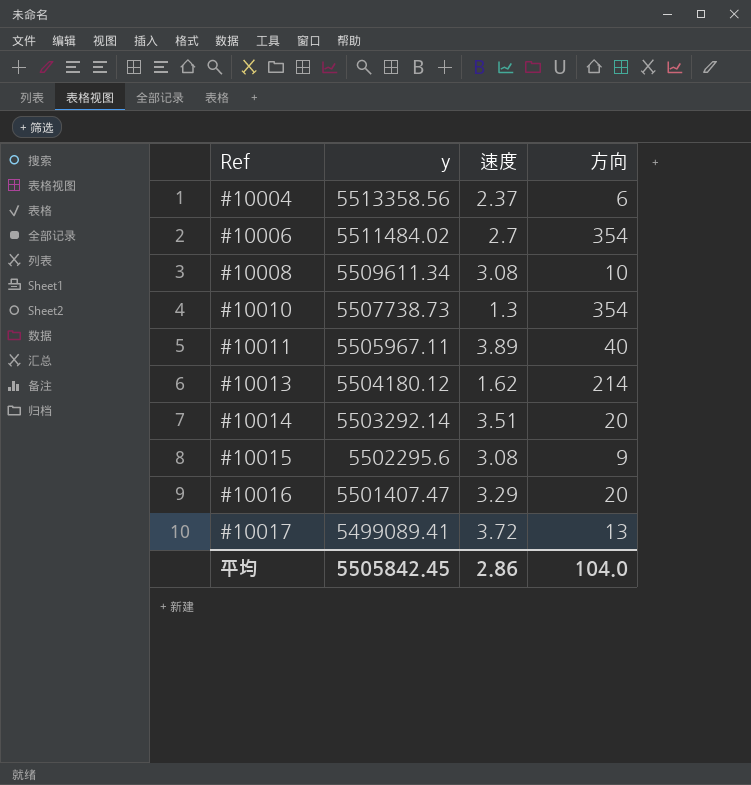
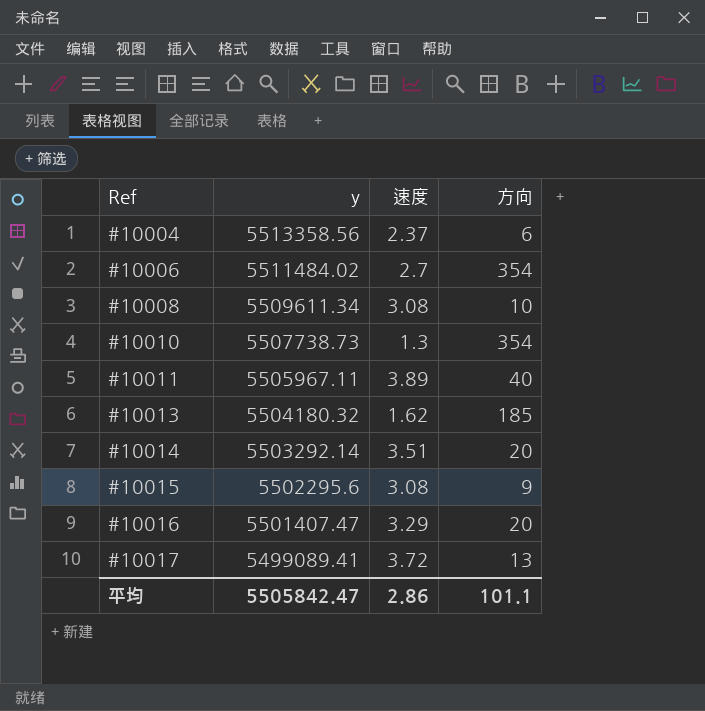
#10013 | y: 5504180.12 -> 5504180.32
#10013 | 方向: 214 -> 185
平均 | y: 5505842.45 -> 5505842.47
平均 | 方向: 104.0 -> 101.1

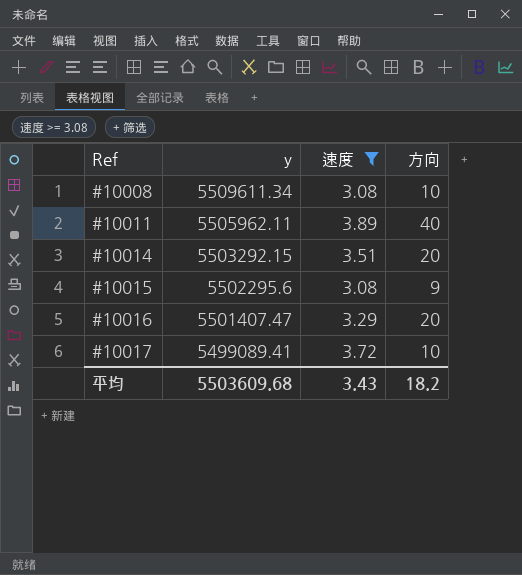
filter: none -> 速度 >= 3.08
#10011 | y: 5505967.11 -> 5505962.11
#10014 | y: 5503292.14 -> 5503292.15
#10017 | 方向: 13 -> 10
平均 | y: 5505842.47 -> 5503609.68
平均 | 速度: 2.86 -> 3.43
平均 | 方向: 101.1 -> 18.2

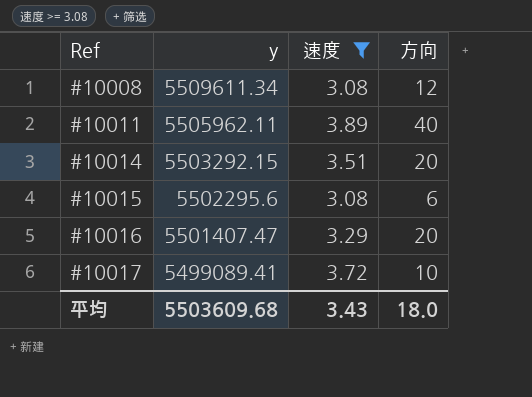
#10008 | 方向: 10 -> 12
#10015 | 方向: 9 -> 6
平均 | 方向: 18.2 -> 18.0

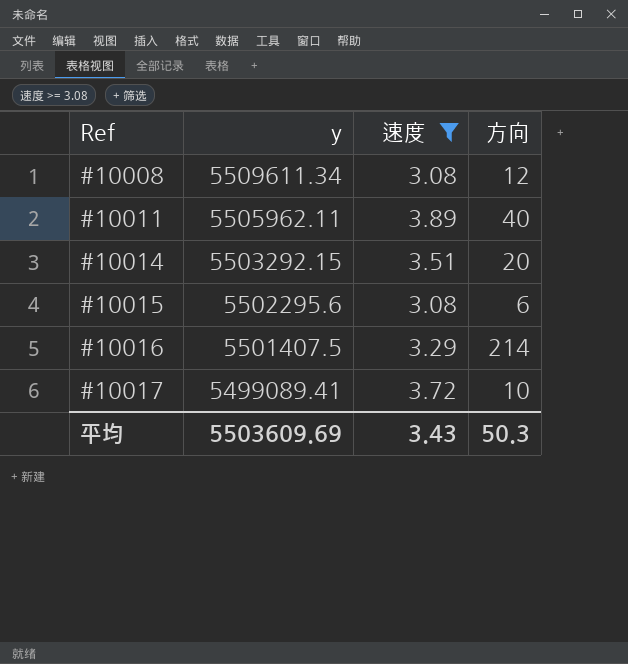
#10016 | y: 5501407.47 -> 5501407.5
#10016 | 方向: 20 -> 214
平均 | y: 5503609.68 -> 5503609.69
平均 | 方向: 18.0 -> 50.3

